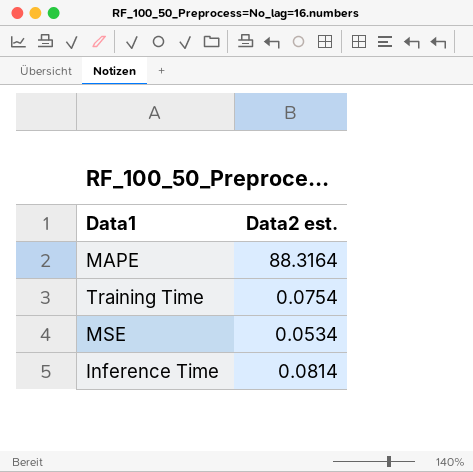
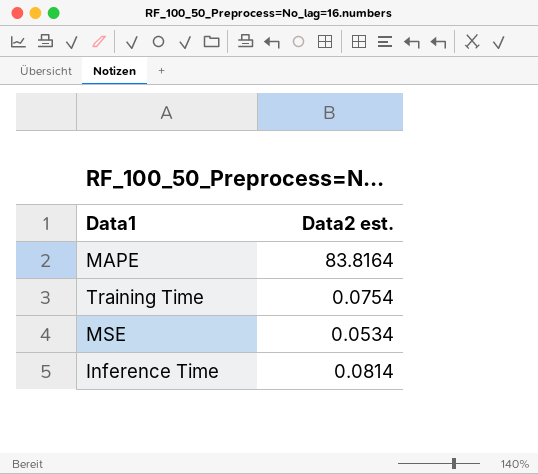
MAPE | Data2 est.: 88.3164 -> 83.8164

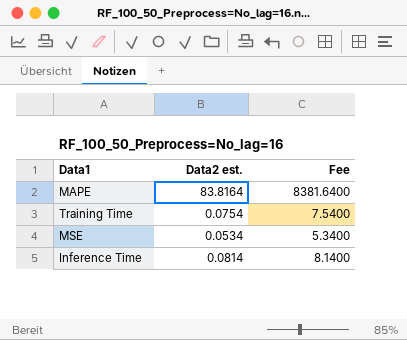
column Fee | formula: none -> [Data2 est.] * 100

